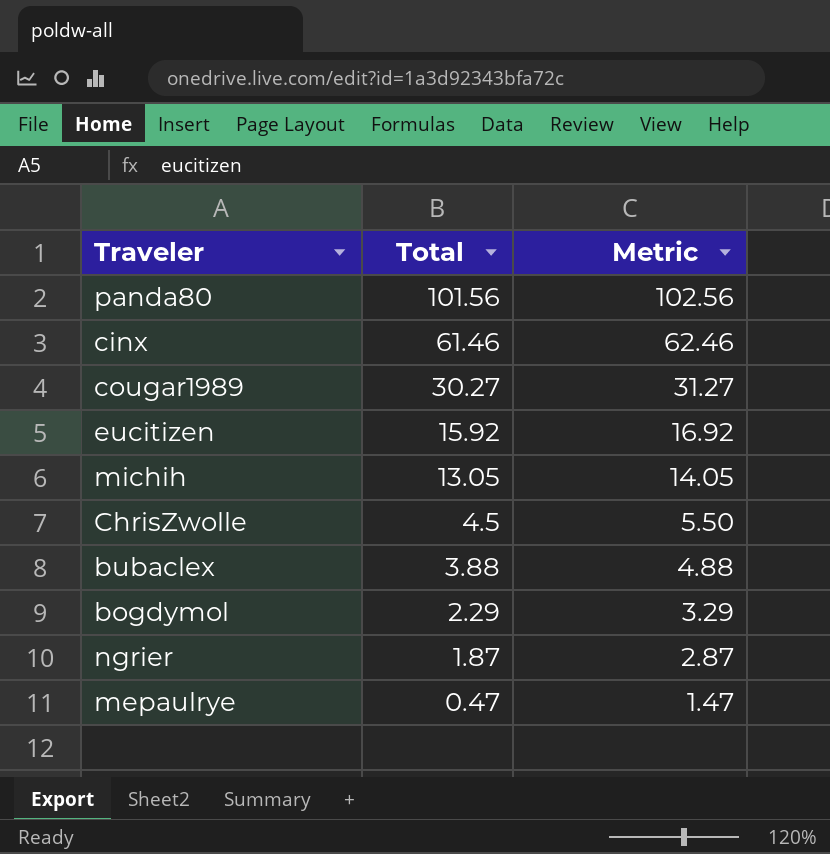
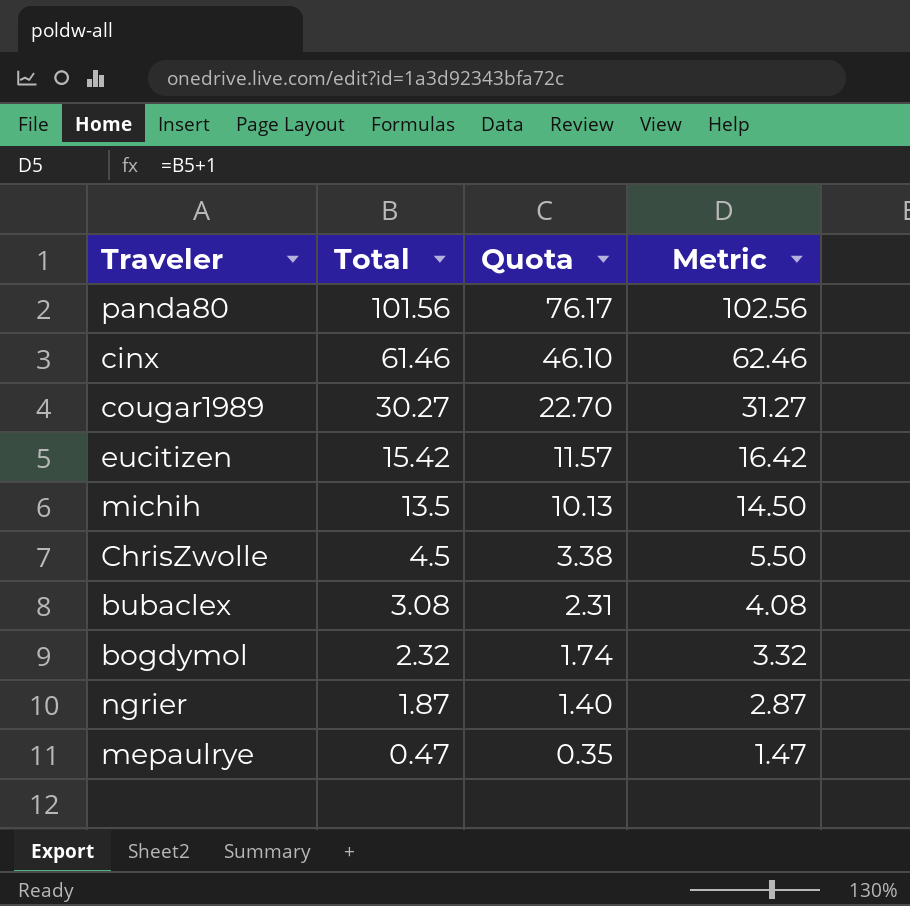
column Quota | formula: none -> [Total] * 0.75
eucitizen | Total: 15.92 -> 15.42
eucitizen | Metric: 16.92 -> 16.42
michih | Total: 13.05 -> 13.5
michih | Metric: 14.05 -> 14.50
bubaclex | Total: 3.88 -> 3.08
bubaclex | Metric: 4.88 -> 4.08
bogdymol | Total: 2.29 -> 2.32
bogdymol | Metric: 3.29 -> 3.32

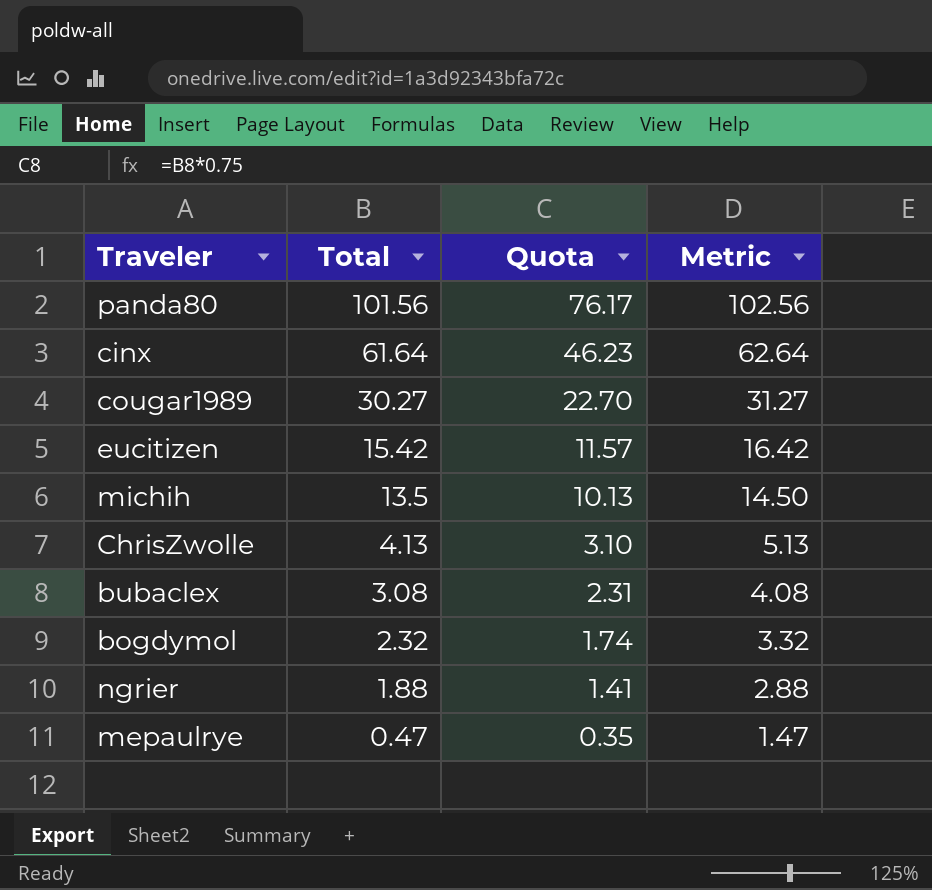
cinx | Total: 61.46 -> 61.64
cinx | Quota: 46.10 -> 46.23
cinx | Metric: 62.46 -> 62.64
ChrisZwolle | Total: 4.5 -> 4.13
ChrisZwolle | Quota: 3.38 -> 3.10
ChrisZwolle | Metric: 5.50 -> 5.13
ngrier | Total: 1.87 -> 1.88
ngrier | Quota: 1.40 -> 1.41
ngrier | Metric: 2.87 -> 2.88

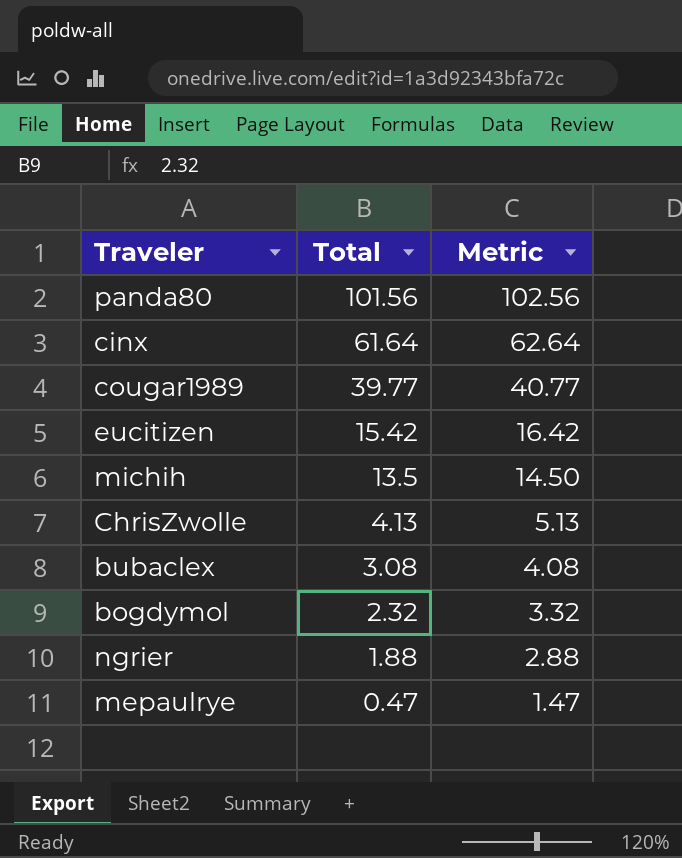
column Quota | formula: [Total] * 0.75 -> none
cougar1989 | Total: 30.27 -> 39.77
cougar1989 | Metric: 31.27 -> 40.77

